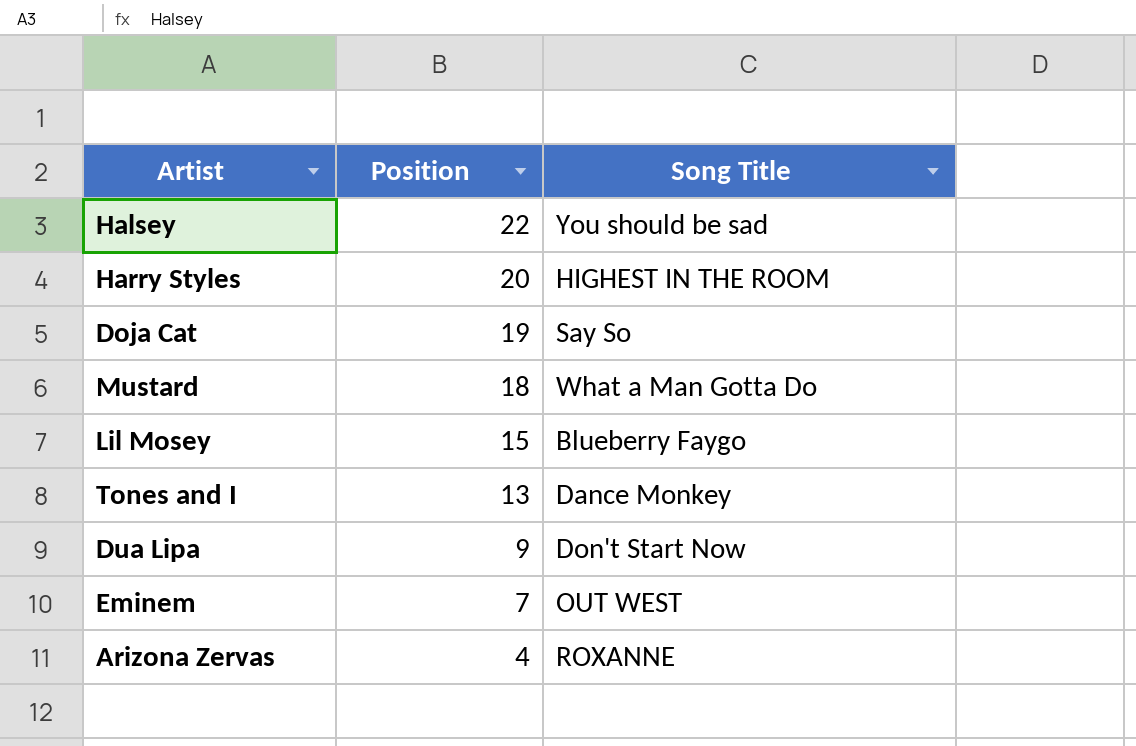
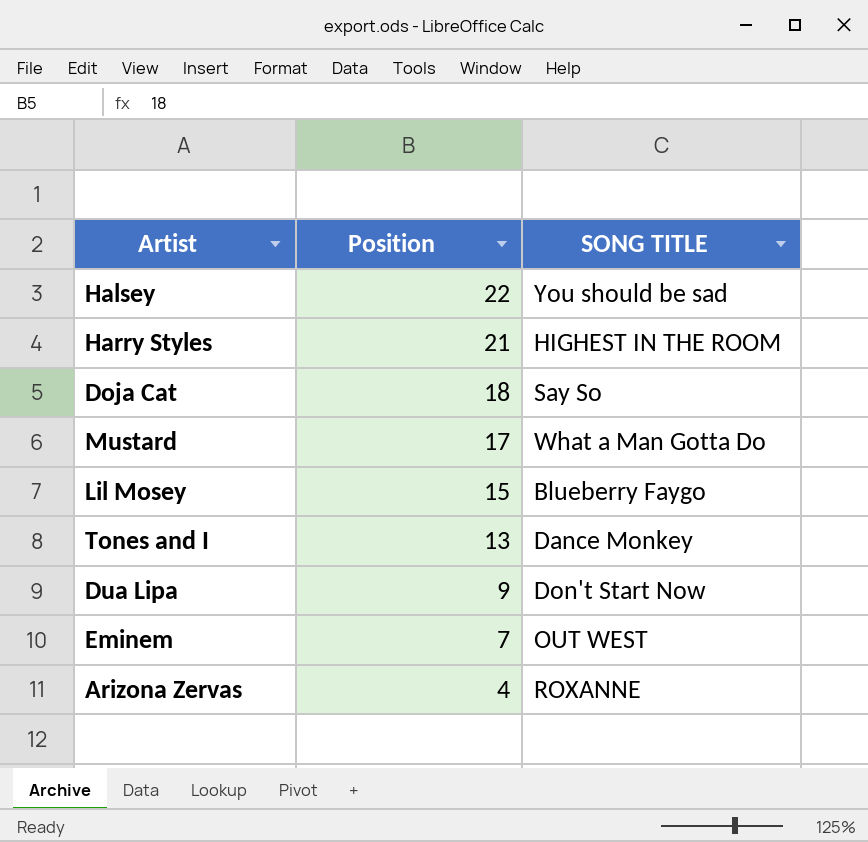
column name: Song Title -> SONG TITLE
Harry Styles | Position: 20 -> 21
Doja Cat | Position: 19 -> 18
Mustard | Position: 18 -> 17

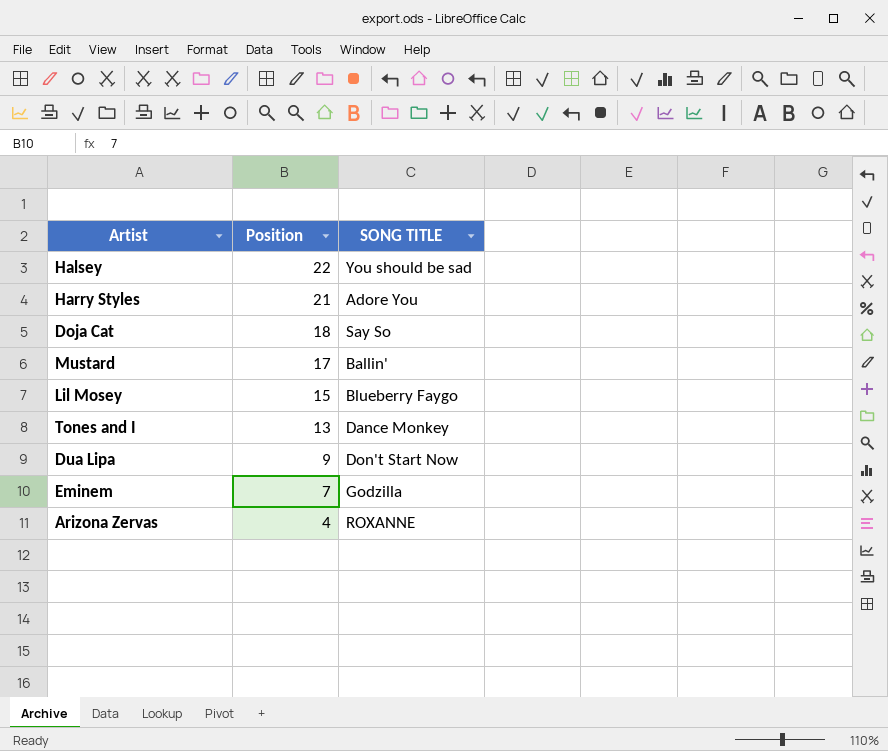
Harry Styles | SONG TITLE: HIGHEST IN THE ROOM -> Adore You
Mustard | SONG TITLE: What a Man Gotta Do -> Ballin'
Eminem | SONG TITLE: OUT WEST -> Godzilla

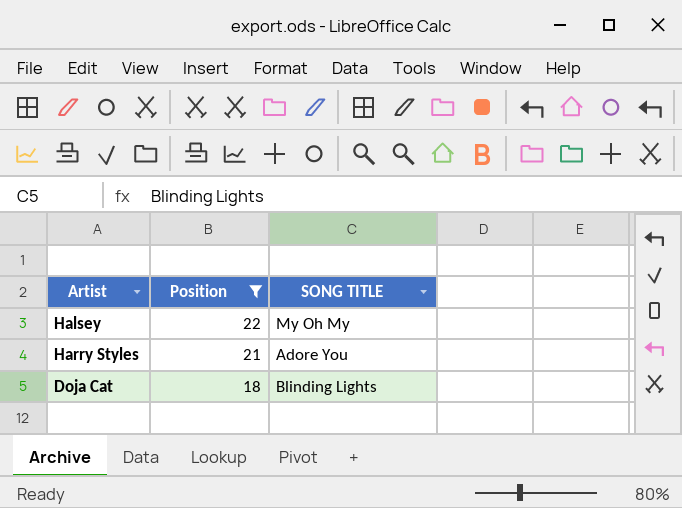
filter: none -> Position >= 18
Halsey | SONG TITLE: You should be sad -> My Oh My
Doja Cat | SONG TITLE: Say So -> Blinding Lights

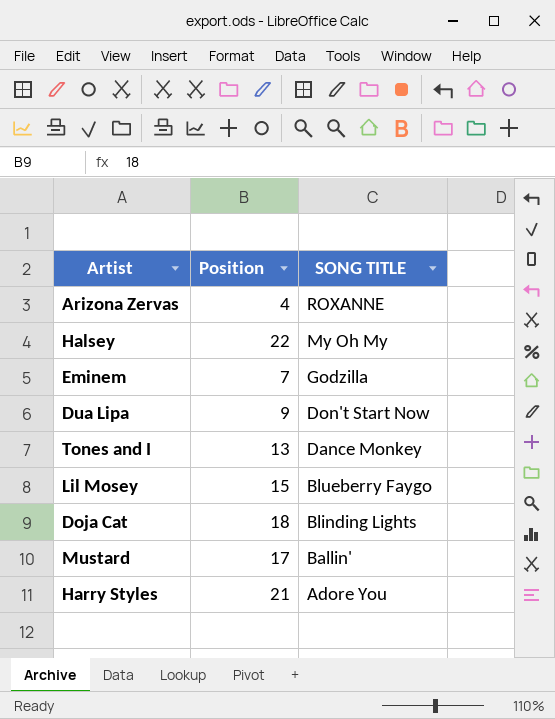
filter: Position >= 18 -> none
row order: Position descending -> SONG TITLE descending

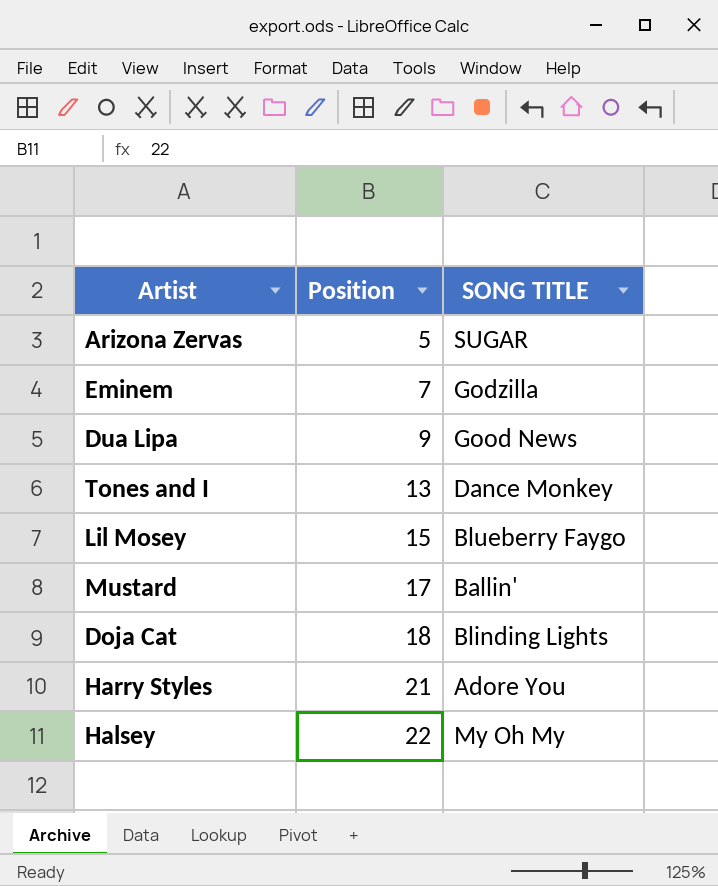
row order: SONG TITLE descending -> Position ascending
Arizona Zervas | Position: 4 -> 5
Arizona Zervas | SONG TITLE: ROXANNE -> SUGAR
Dua Lipa | SONG TITLE: Don't Start Now -> Good News

